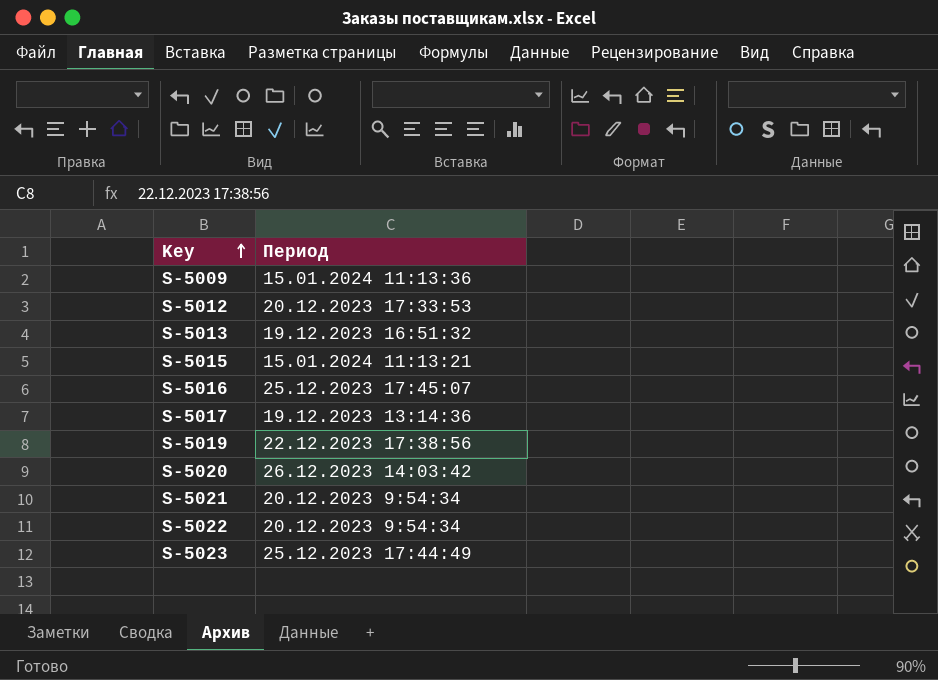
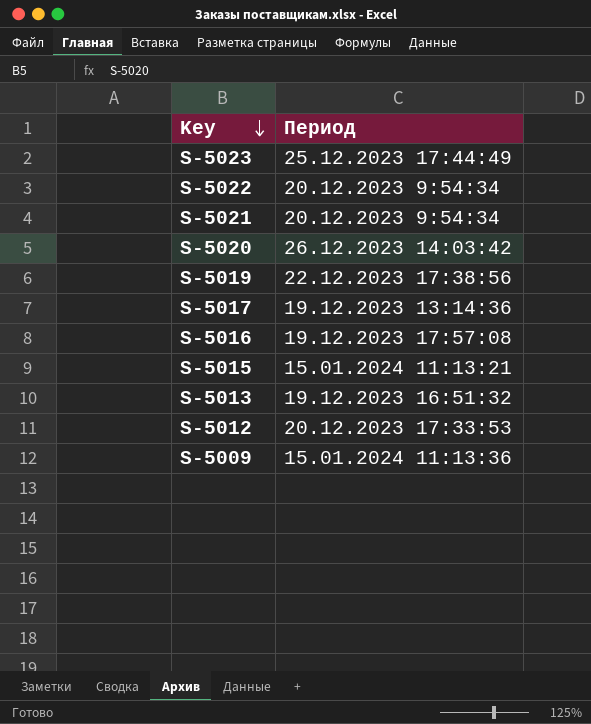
row order: Key ascending -> Key descending
S-5016 | Период: 25.12.2023 17:45:07 -> 19.12.2023 17:57:08

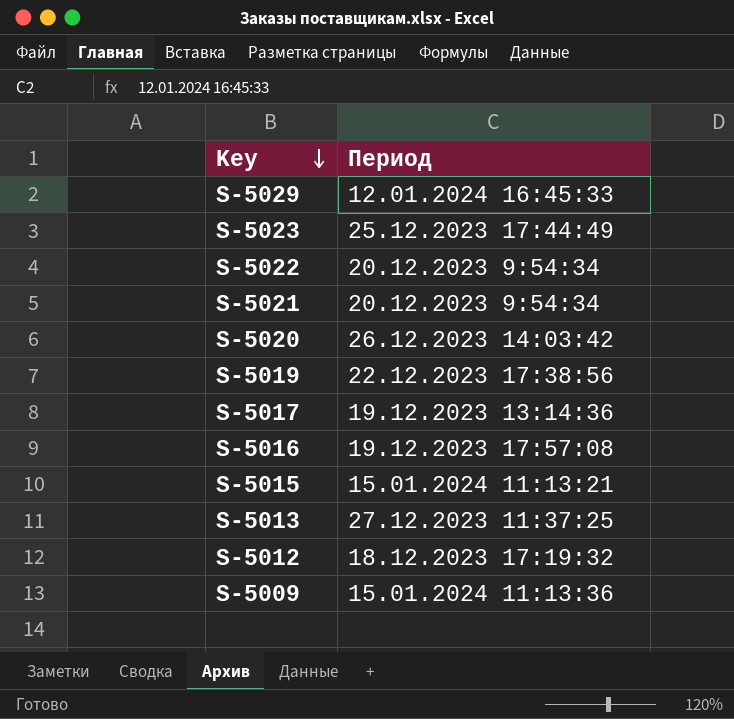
row S-5029: none -> 12.01.2024 16:45:33
S-5013 | Период: 19.12.2023 16:51:32 -> 27.12.2023 11:37:25
S-5012 | Период: 20.12.2023 17:33:53 -> 18.12.2023 17:19:32

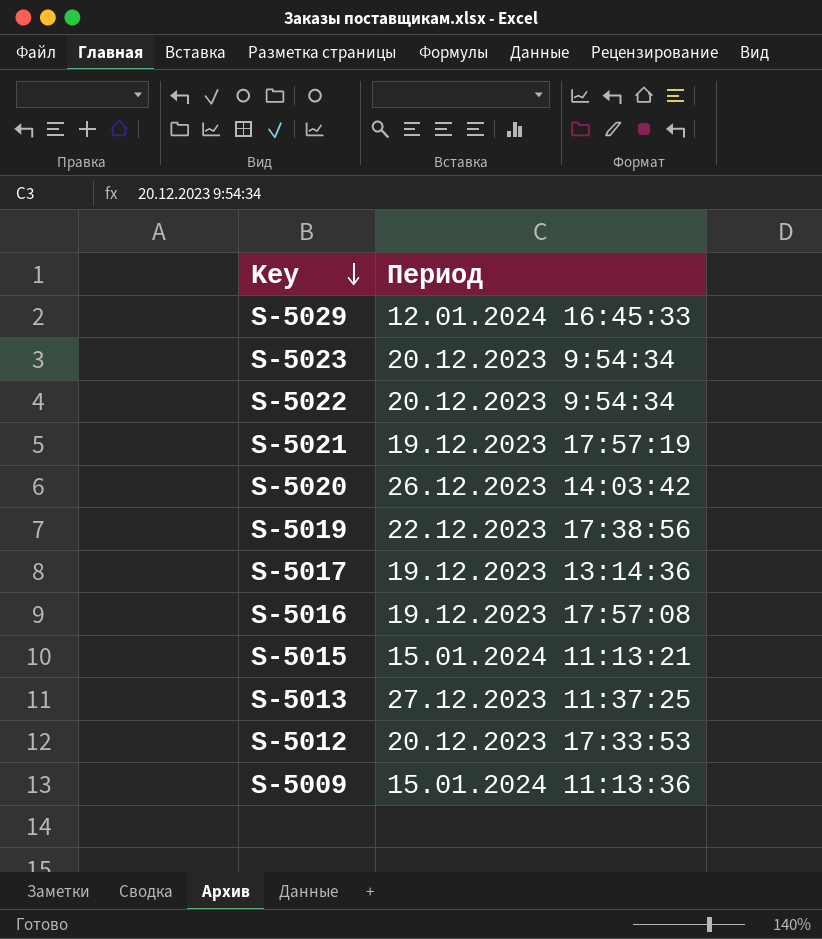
S-5023 | Период: 25.12.2023 17:44:49 -> 20.12.2023 9:54:34
S-5021 | Период: 20.12.2023 9:54:34 -> 19.12.2023 17:57:19
S-5012 | Период: 18.12.2023 17:19:32 -> 20.12.2023 17:33:53

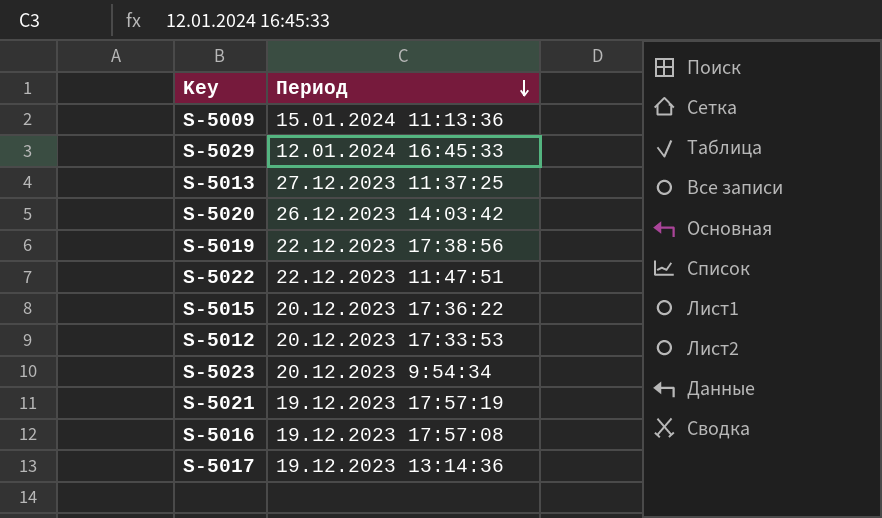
row order: Key descending -> Период descending
S-5022 | Период: 20.12.2023 9:54:34 -> 22.12.2023 11:47:51
S-5015 | Период: 15.01.2024 11:13:21 -> 20.12.2023 17:36:22

